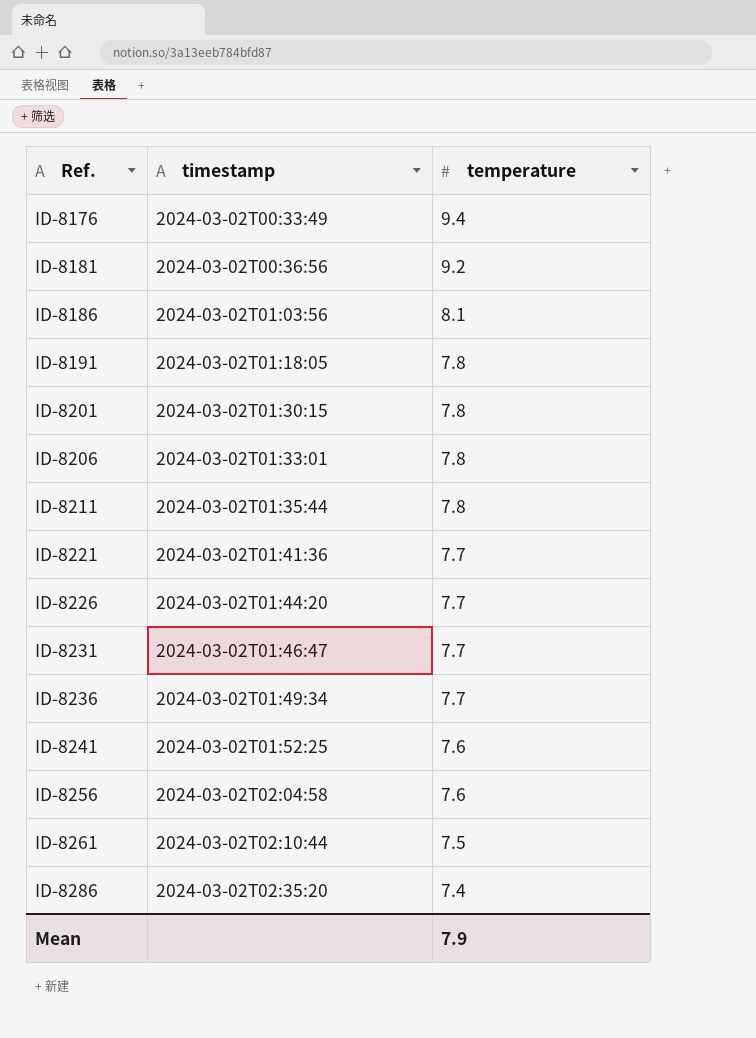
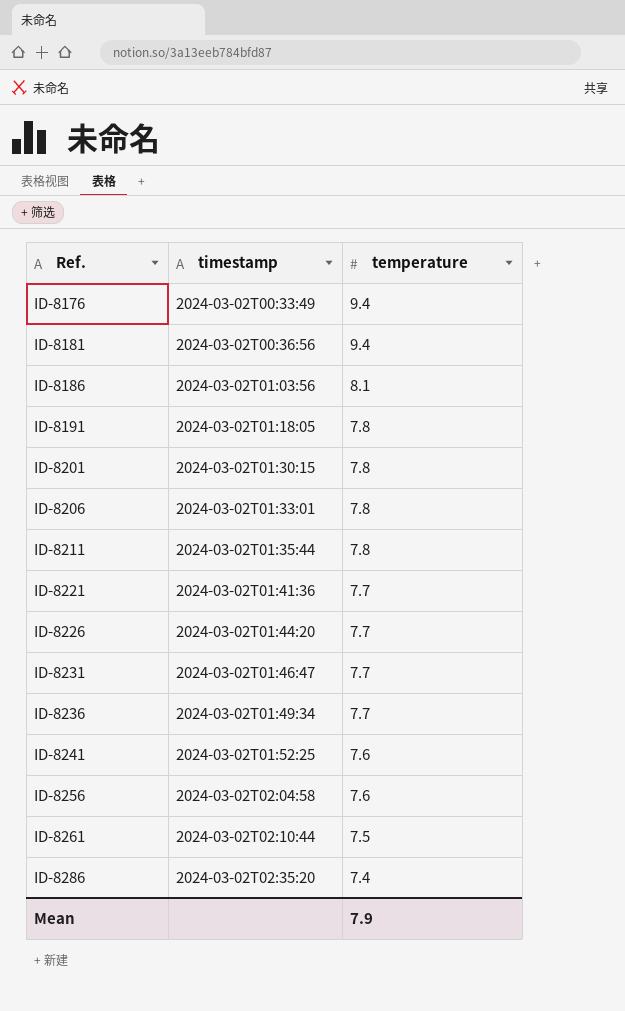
ID-8181 | temperature: 9.2 -> 9.4

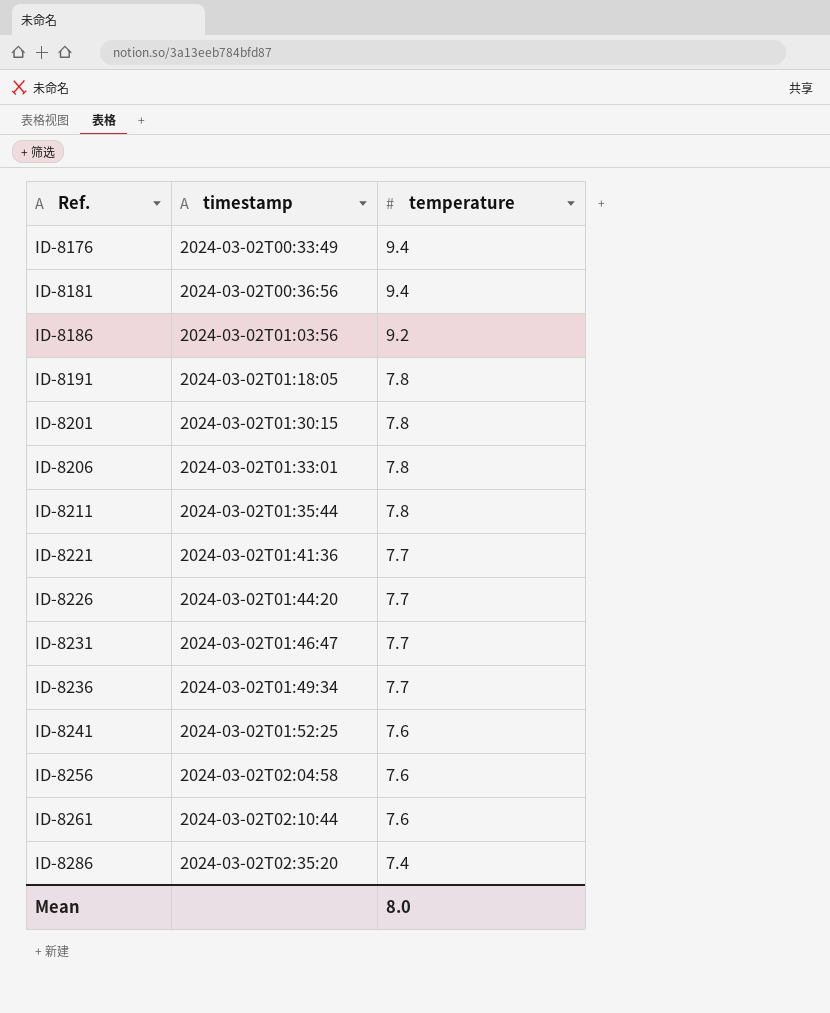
ID-8186 | temperature: 8.1 -> 9.2
ID-8261 | temperature: 7.5 -> 7.6
Mean | temperature: 7.9 -> 8.0

